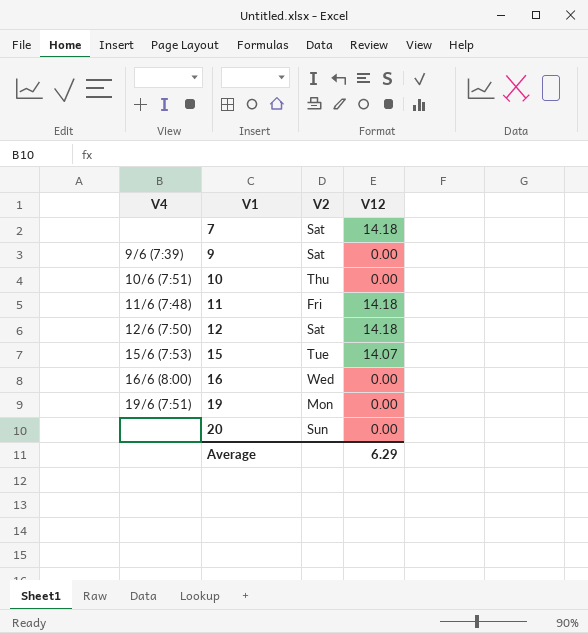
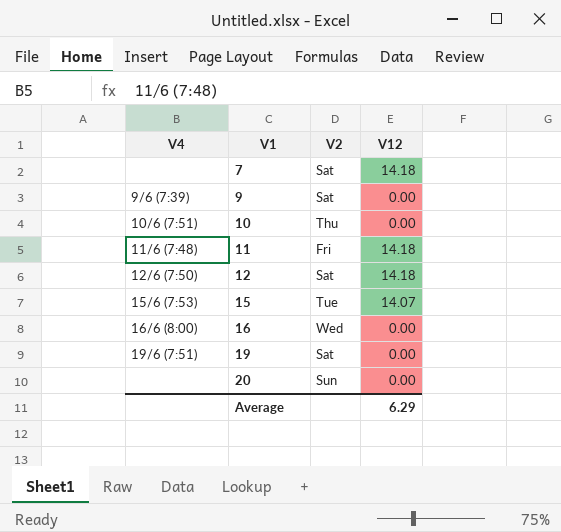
19 | V2: Mon -> Sat

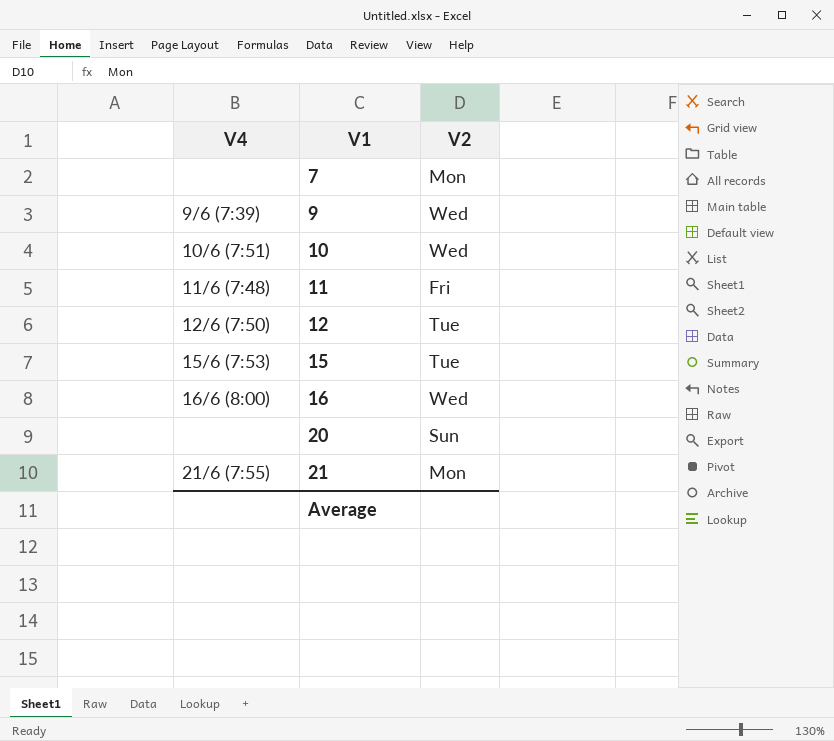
column V12 | position: 4 -> none
row 19: 19/6 (7:51) | Sat | 0.00 -> none
7 | V2: Sat -> Mon
9 | V2: Sat -> Wed
10 | V2: Thu -> Wed
12 | V2: Sat -> Tue
row 21: none -> 21/6 (7:55) | Mon

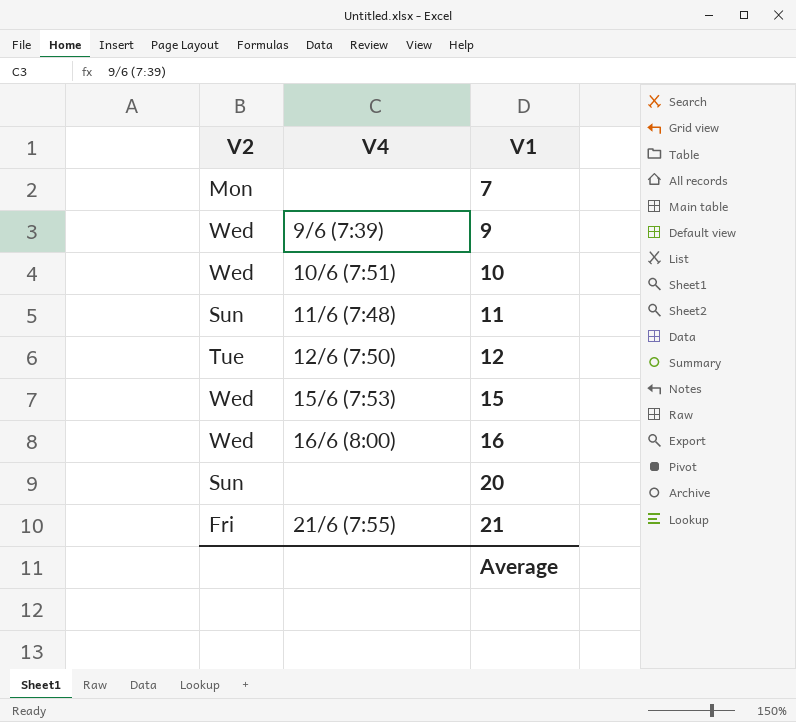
column V2 | position: 3 -> 1
11 | V2: Fri -> Sun
15 | V2: Tue -> Wed
21 | V2: Mon -> Fri

